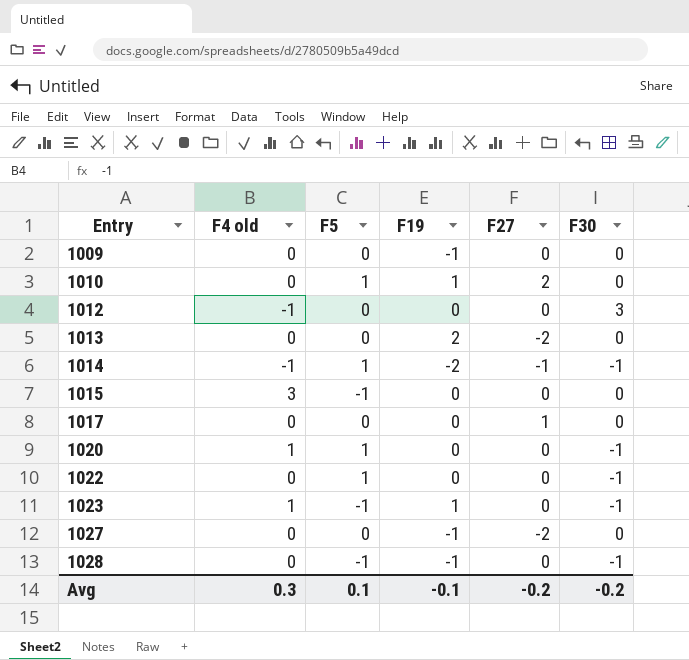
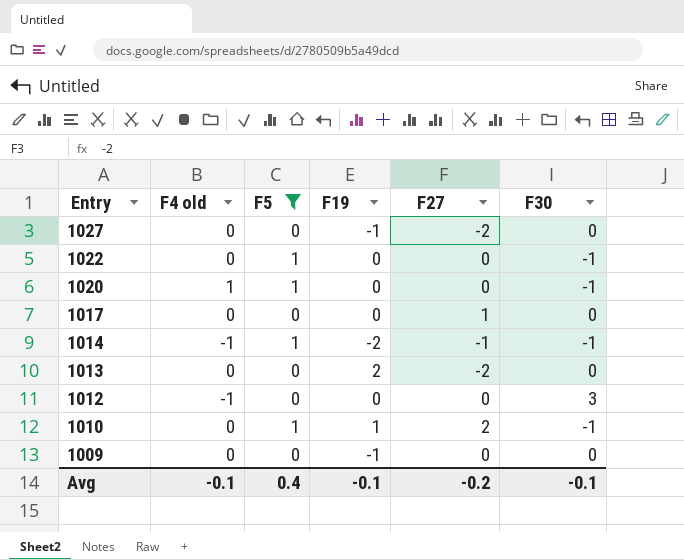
filter: none -> F5 != -1
row order: Entry ascending -> Entry descending
1010 | F30: 0 -> -1
Avg | F4 old: 0.3 -> -0.1
Avg | F5: 0.1 -> 0.4
Avg | F30: -0.2 -> -0.1

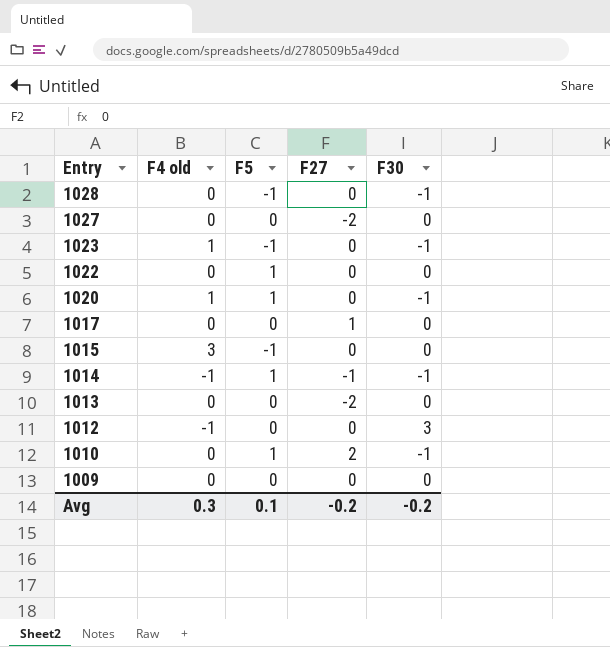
filter: F5 != -1 -> none
column F19 | position: 4 -> none
1022 | F30: -1 -> 0
Avg | F4 old: -0.1 -> 0.3
Avg | F5: 0.4 -> 0.1
Avg | F30: -0.1 -> -0.2

